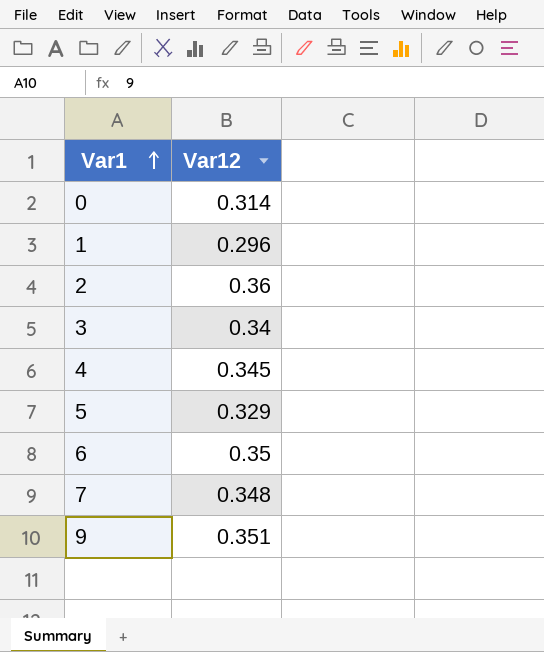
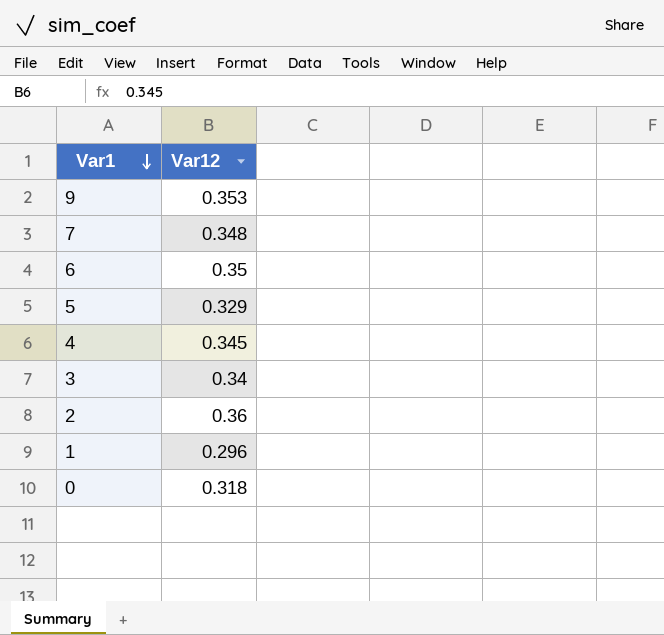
row order: Var1 ascending -> Var1 descending
9 | Var12: 0.351 -> 0.353
0 | Var12: 0.314 -> 0.318

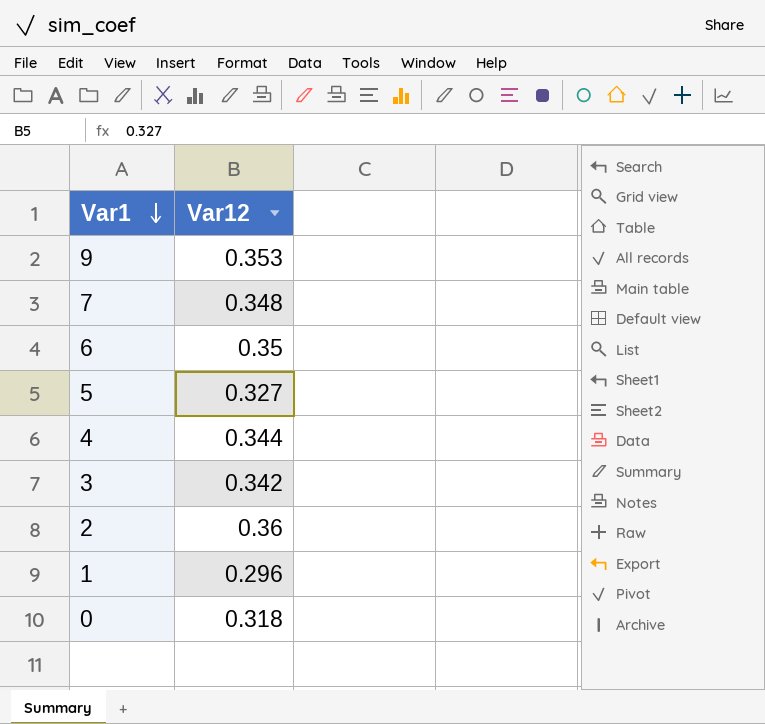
5 | Var12: 0.329 -> 0.327
4 | Var12: 0.345 -> 0.344
3 | Var12: 0.34 -> 0.342

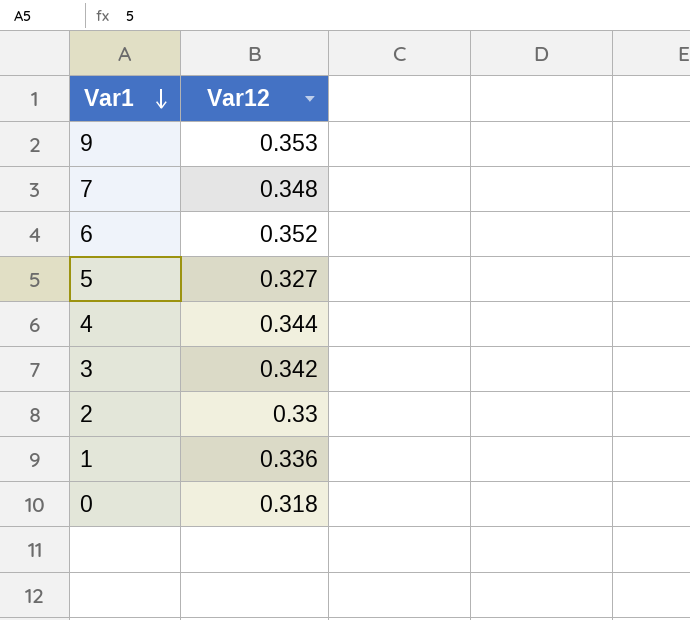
6 | Var12: 0.35 -> 0.352
2 | Var12: 0.36 -> 0.33
1 | Var12: 0.296 -> 0.336

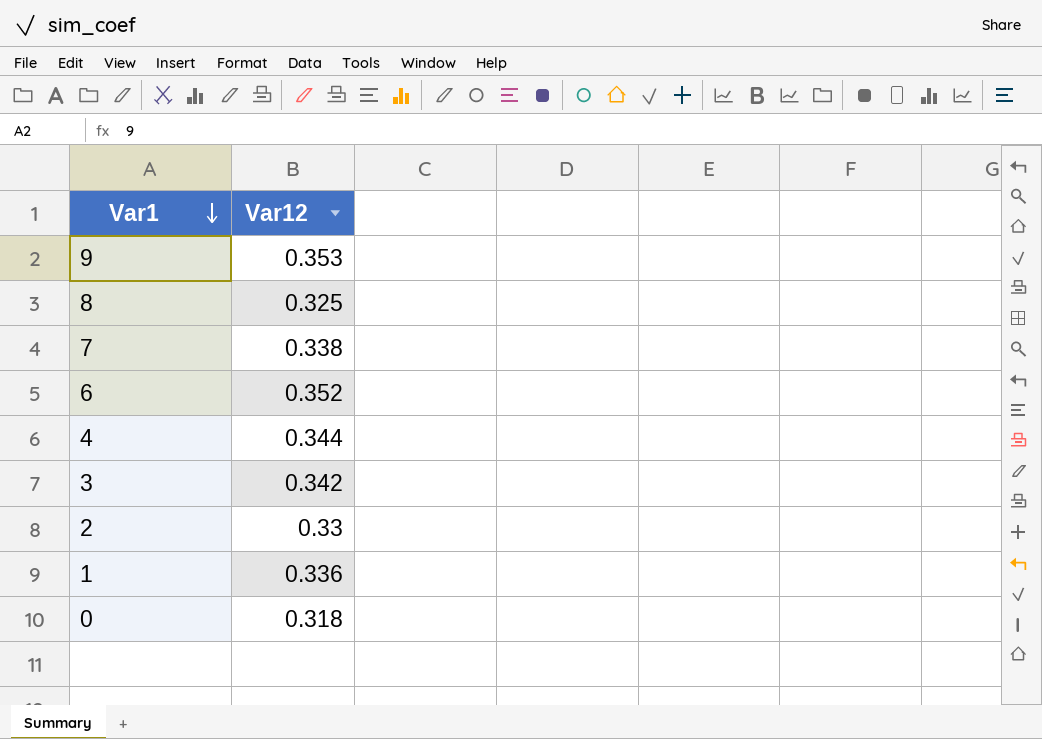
row 5: 0.327 -> none
row 8: none -> 0.325
7 | Var12: 0.348 -> 0.338

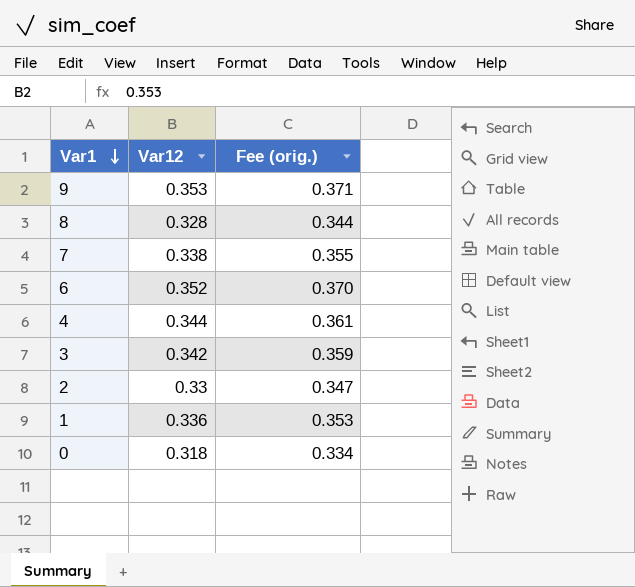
column Fee (orig.) | formula: none -> [Var12] * 1.05
8 | Var12: 0.325 -> 0.328

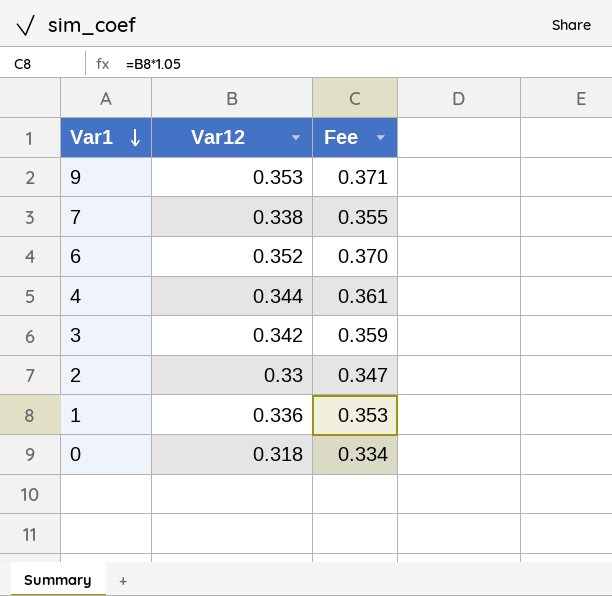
column name: Fee (orig.) -> Fee
row 8: 0.328 | 0.344 -> none

